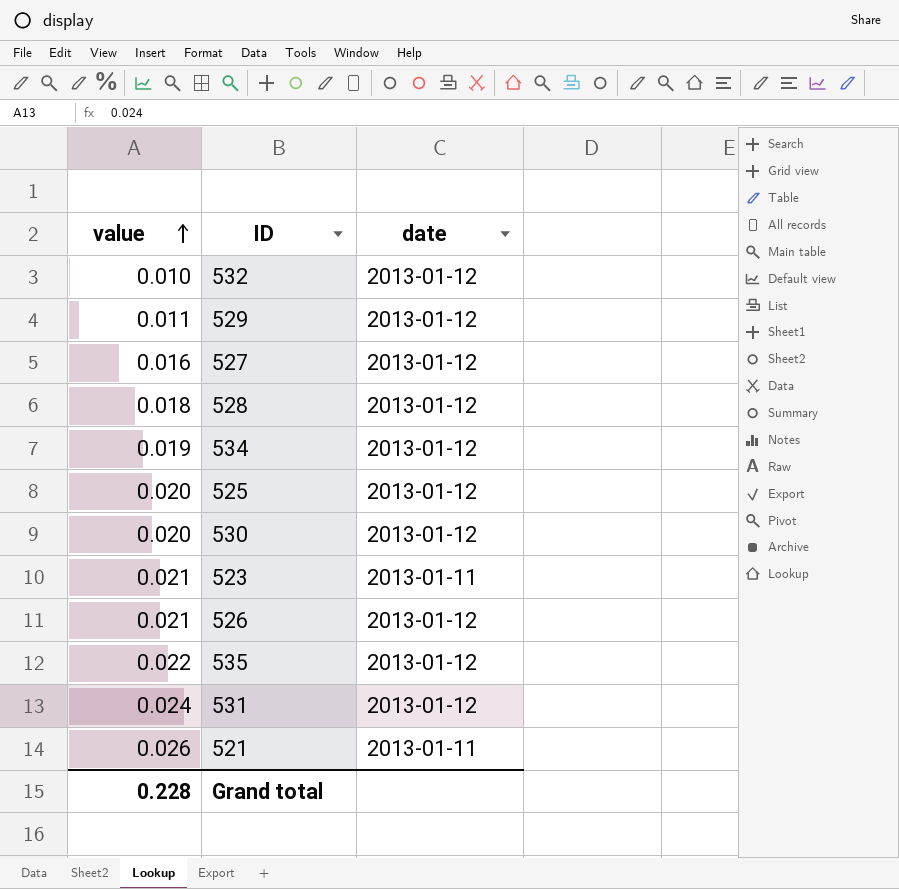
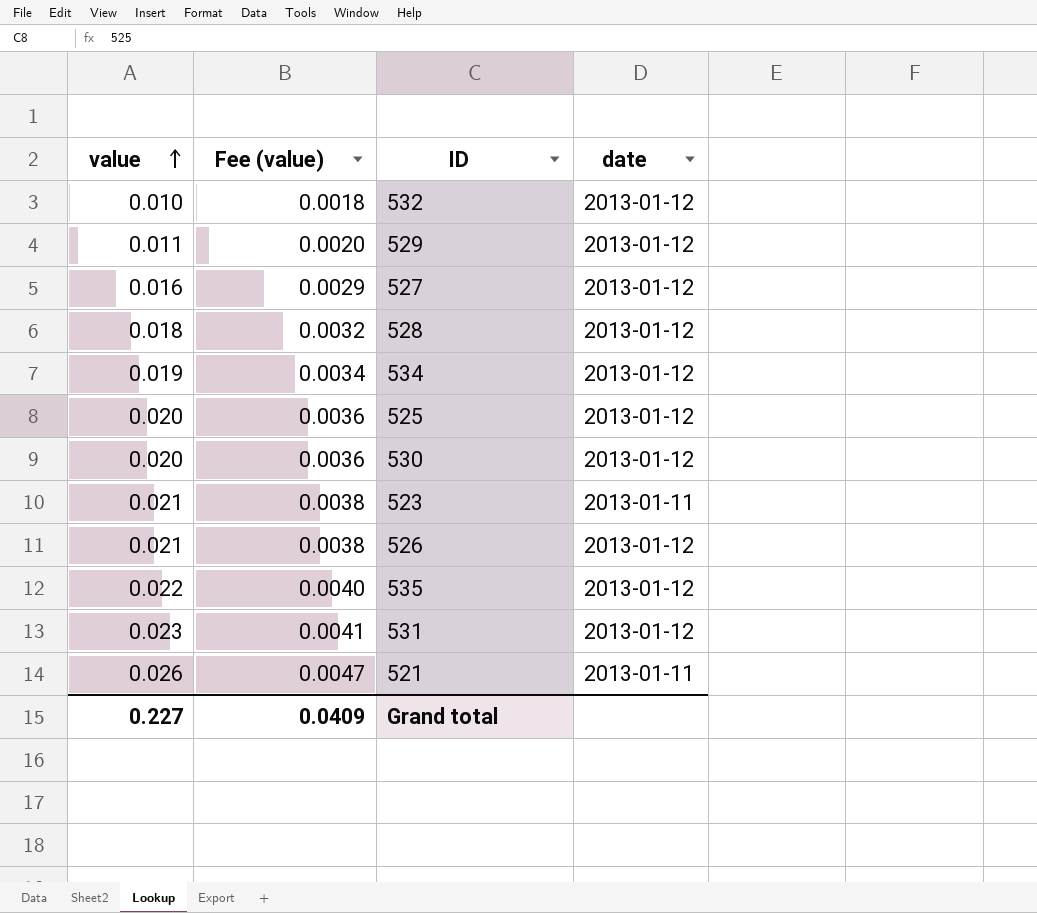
column Fee (value) | formula: none -> [value] * 0.18
531 | value: 0.024 -> 0.023
Grand total | value: 0.228 -> 0.227

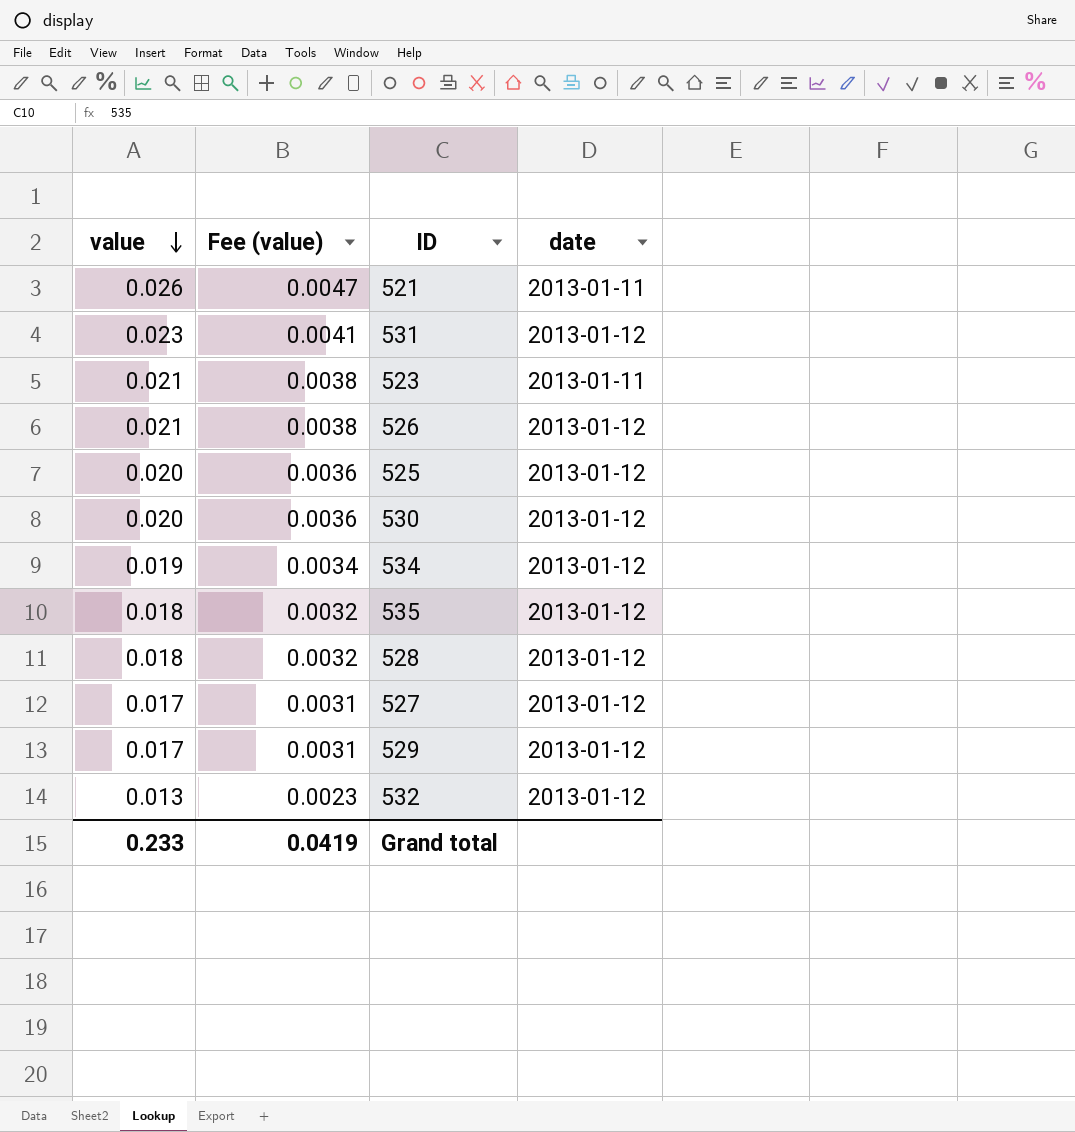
row order: value ascending -> value descending
535 | value: 0.022 -> 0.018
535 | Fee (value): 0.0040 -> 0.0032
527 | value: 0.016 -> 0.017
527 | Fee (value): 0.0029 -> 0.0031
529 | value: 0.011 -> 0.017
529 | Fee (value): 0.0020 -> 0.0031
532 | value: 0.010 -> 0.013
532 | Fee (value): 0.0018 -> 0.0023
Grand total | value: 0.227 -> 0.233
Grand total | Fee (value): 0.0409 -> 0.0419

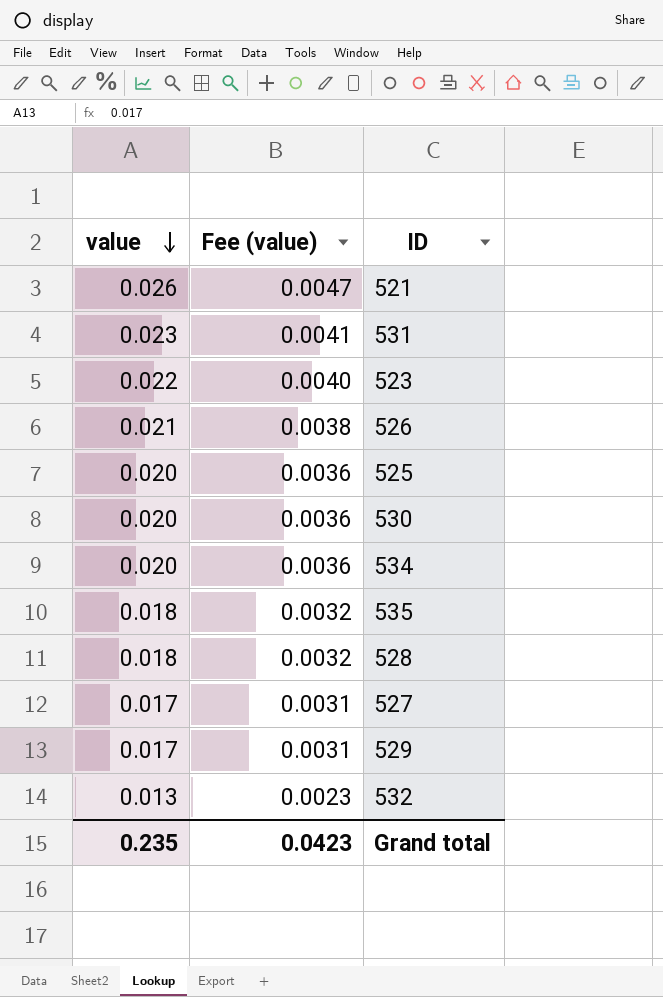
column date | position: 4 -> none
523 | value: 0.021 -> 0.022
523 | Fee (value): 0.0038 -> 0.0040
534 | value: 0.019 -> 0.020
534 | Fee (value): 0.0034 -> 0.0036
Grand total | value: 0.233 -> 0.235
Grand total | Fee (value): 0.0419 -> 0.0423

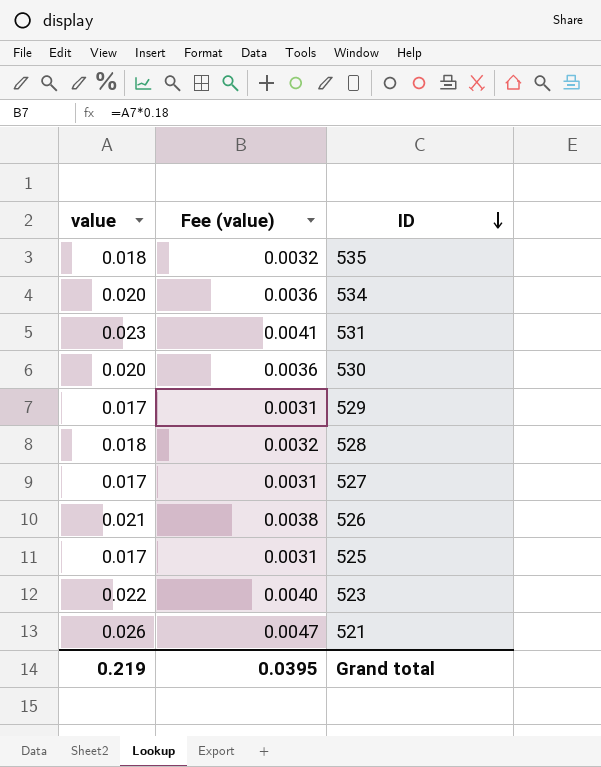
row order: value descending -> ID descending
row 532: 0.013 | 0.0023 -> none
525 | value: 0.020 -> 0.017
525 | Fee (value): 0.0036 -> 0.0031
Grand total | value: 0.235 -> 0.219
Grand total | Fee (value): 0.0423 -> 0.0395

